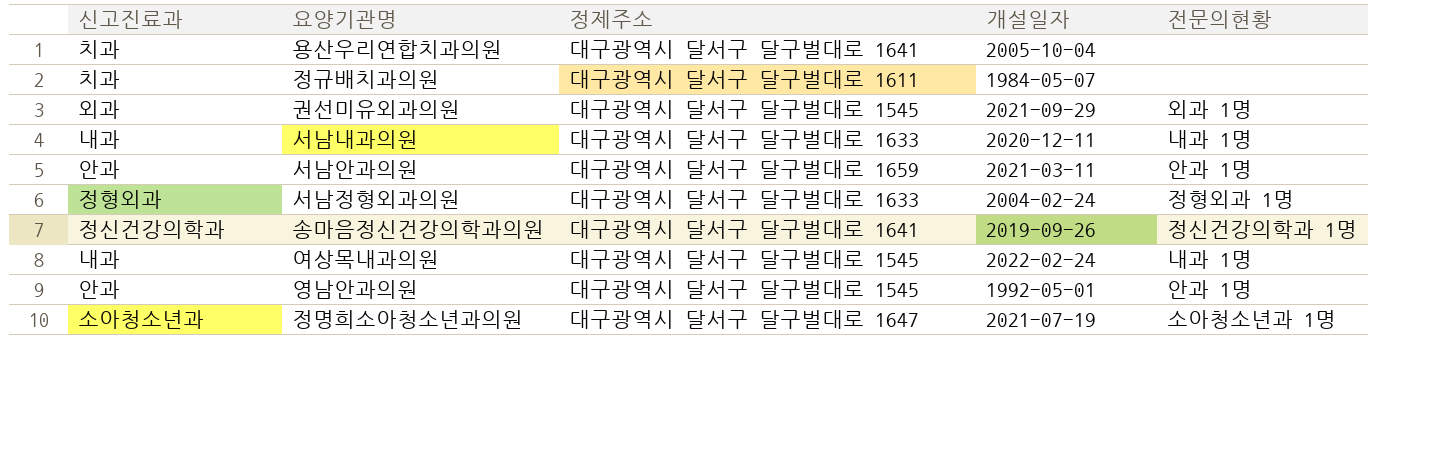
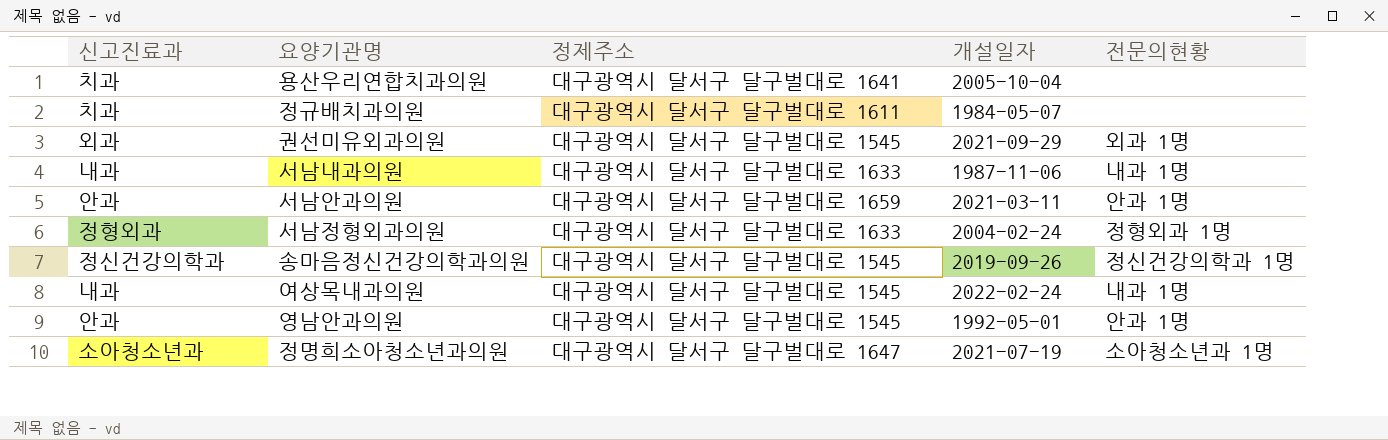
서남내과의원 | 개설일자: 2020-12-11 -> 1987-11-06
송마음정신건강의학과의원 | 정제주소: 대구광역시 달서구 달구벌대로 1641 -> 대구광역시 달서구 달구벌대로 1545

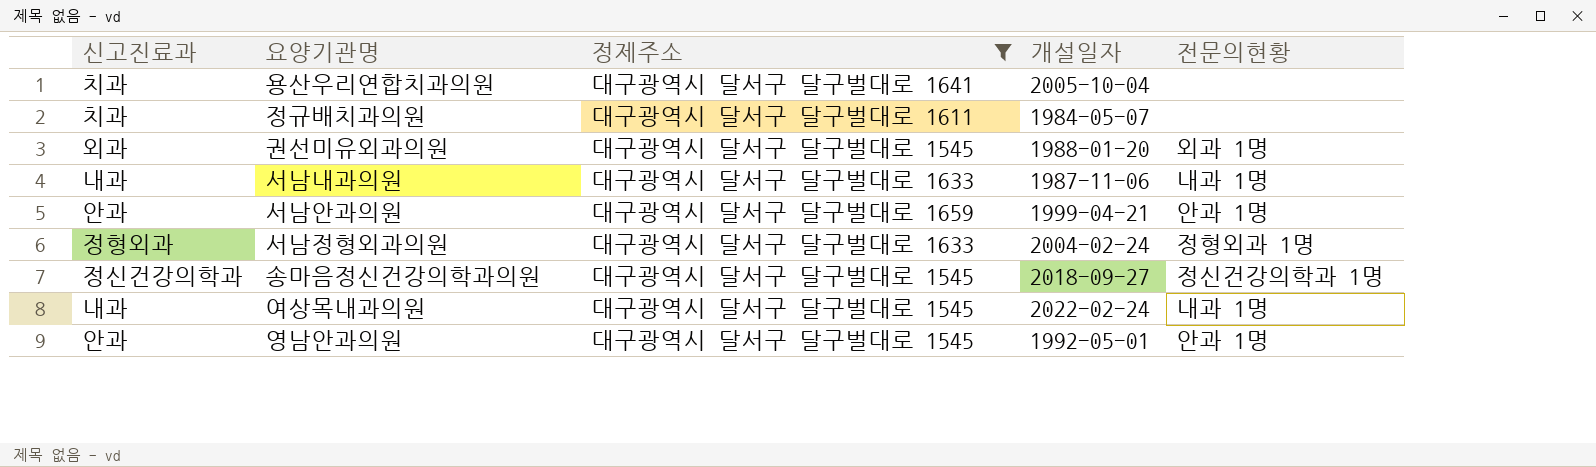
filter: none -> 정제주소 != 대구광역시 달서구 달구벌대로 1647
권선미유외과의원 | 개설일자: 2021-09-29 -> 1988-01-20
서남안과의원 | 개설일자: 2021-03-11 -> 1999-04-21
송마음정신건강의학과의원 | 개설일자: 2019-09-26 -> 2018-09-27

